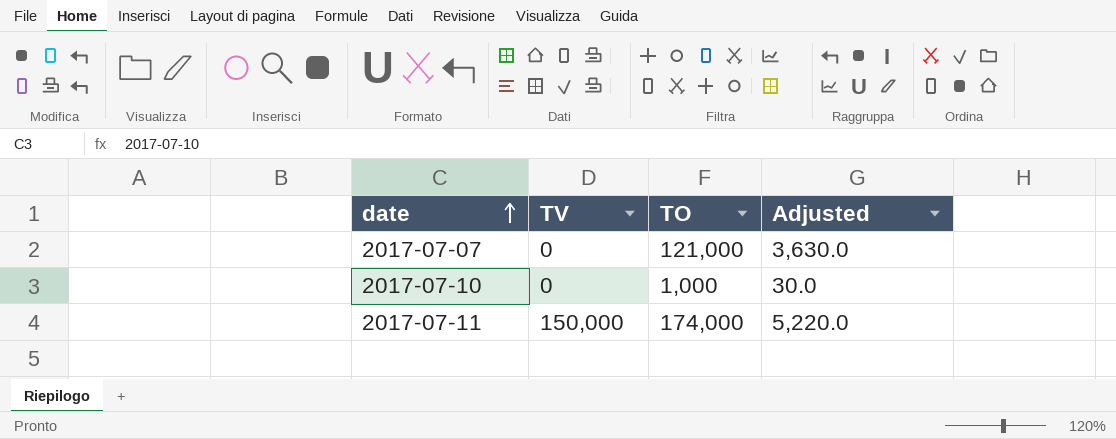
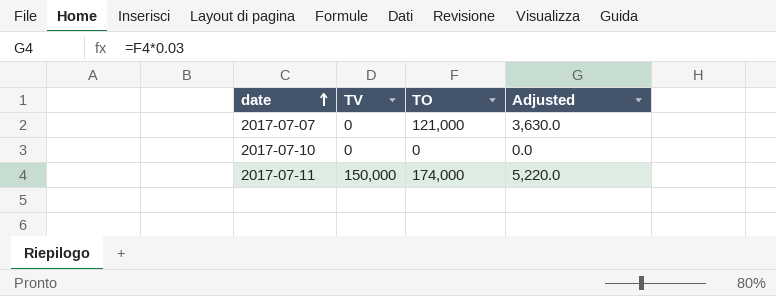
2017-07-10 | TO: 1,000 -> 0
2017-07-10 | Adjusted: 30.0 -> 0.0

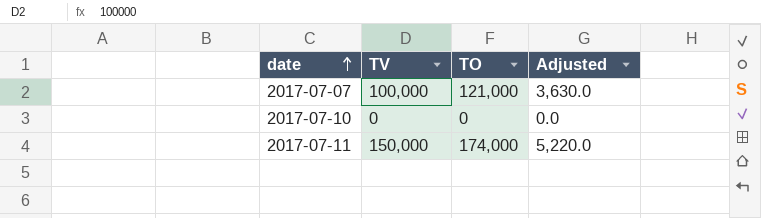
2017-07-07 | TV: 0 -> 100,000

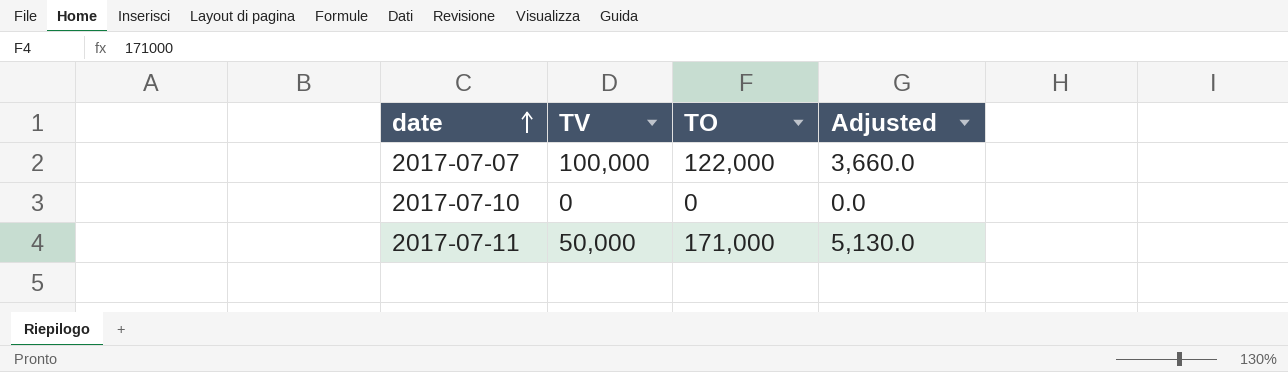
2017-07-07 | TO: 121,000 -> 122,000
2017-07-07 | Adjusted: 3,630.0 -> 3,660.0
2017-07-11 | TV: 150,000 -> 50,000
2017-07-11 | TO: 174,000 -> 171,000
2017-07-11 | Adjusted: 5,220.0 -> 5,130.0

